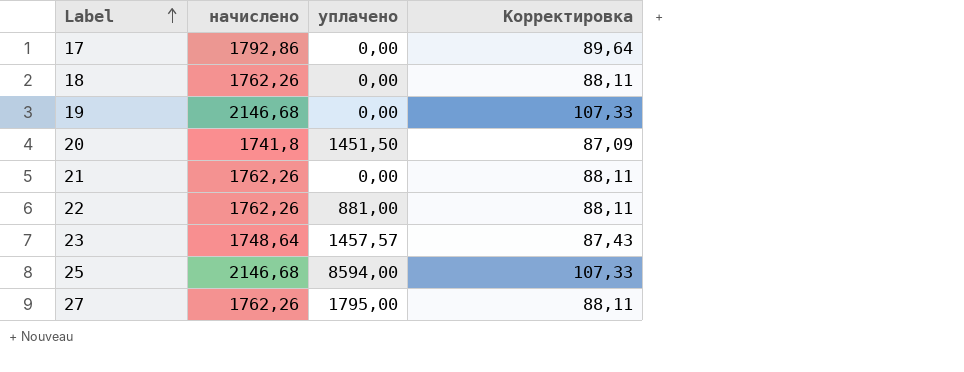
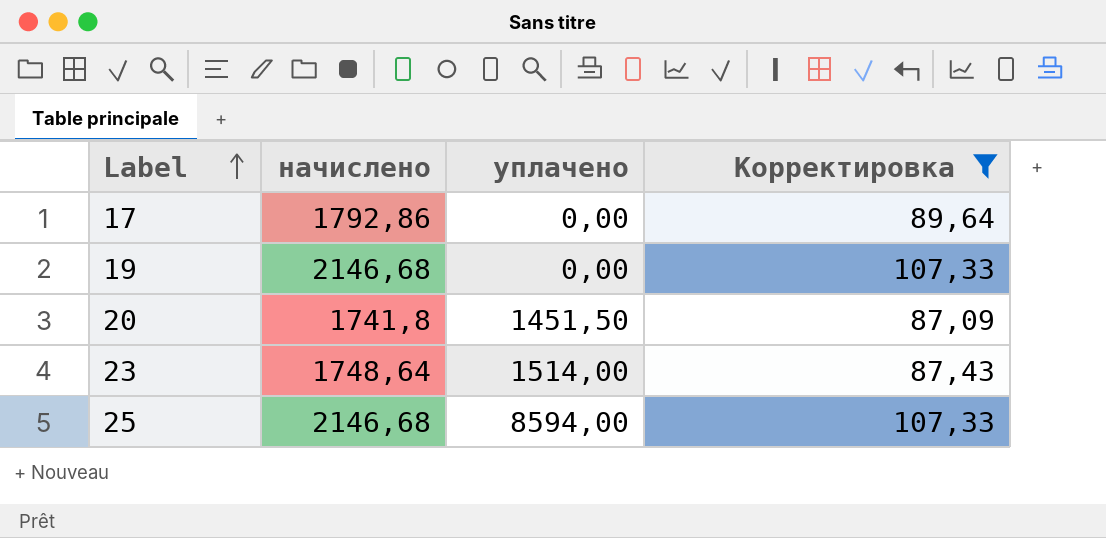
filter: none -> Корректировка != 88,11
23 | уплачено: 1457,57 -> 1514,00

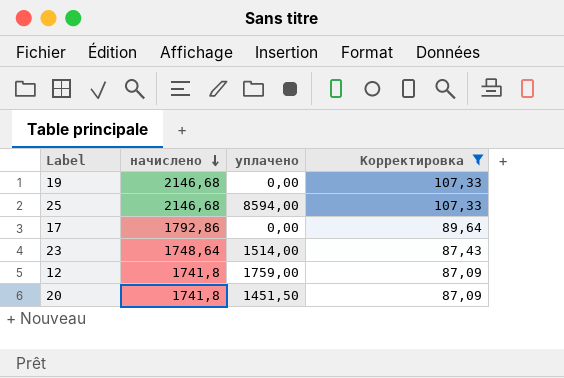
row order: Label ascending -> начислено descending
row 12: none -> 1741,8 | 1759,00 | 87,09

